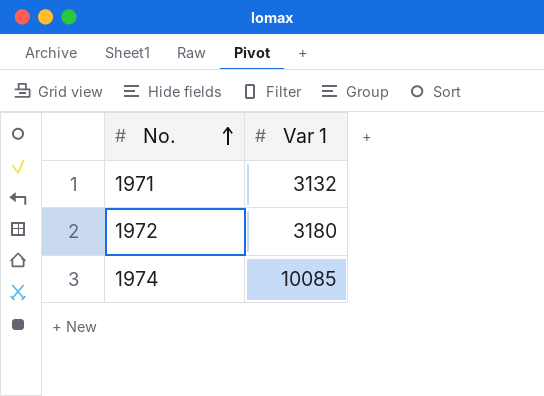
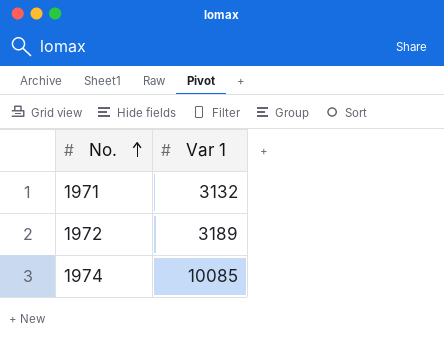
1972 | Var 1: 3180 -> 3189

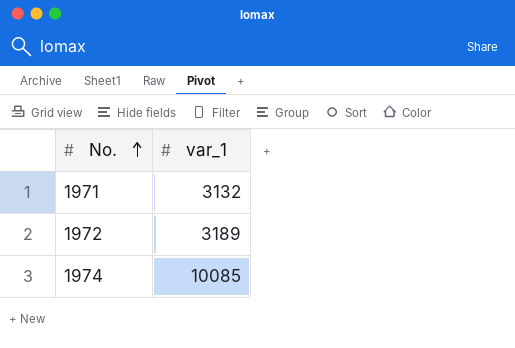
column name: Var 1 -> var_1

